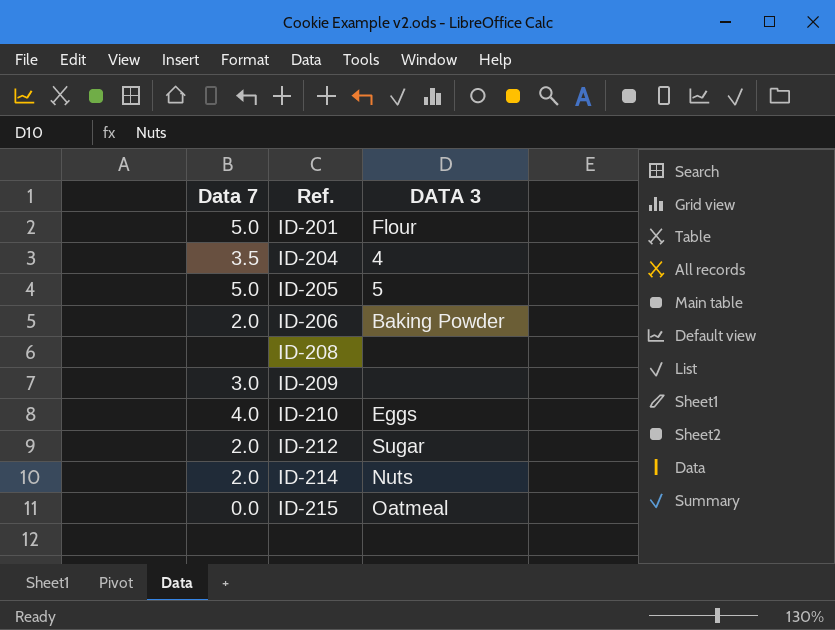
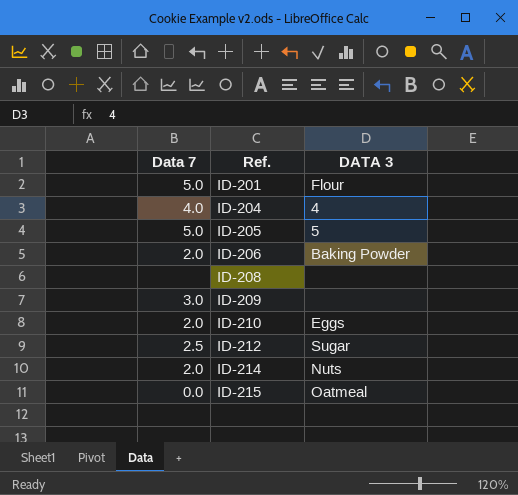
ID-204 | Data 7: 3.5 -> 4.0
ID-210 | Data 7: 4.0 -> 2.0
ID-212 | Data 7: 2.0 -> 2.5

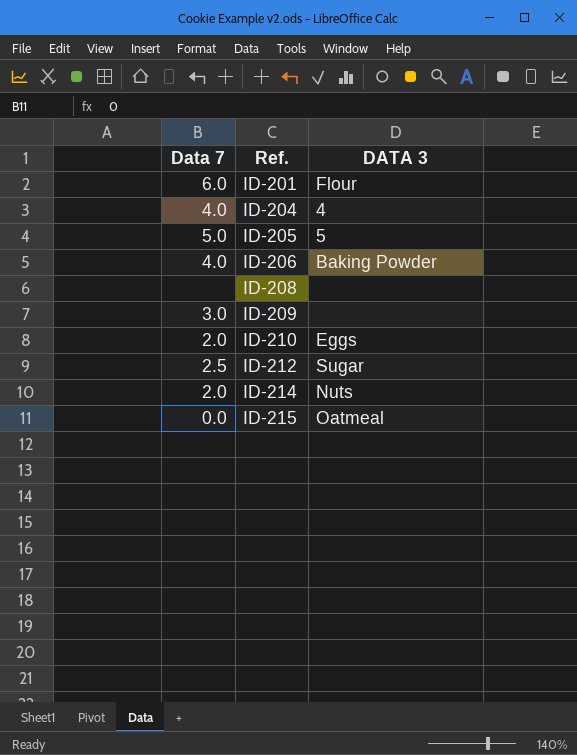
ID-201 | Data 7: 5.0 -> 6.0
ID-206 | Data 7: 2.0 -> 4.0

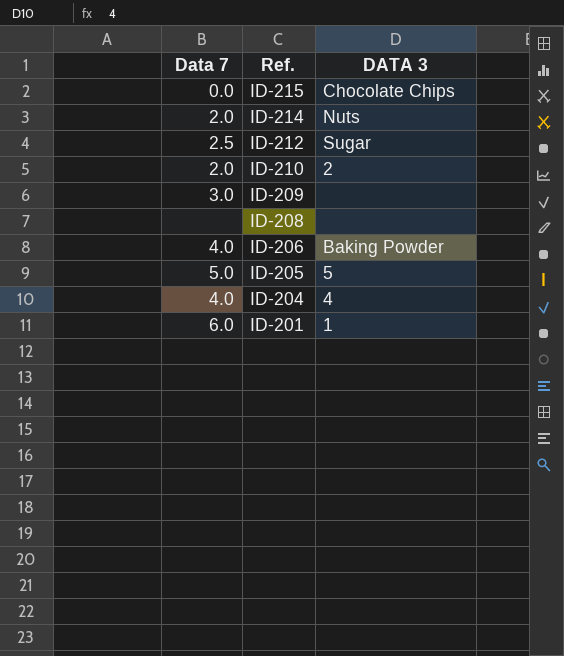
row order: Ref. ascending -> Ref. descending
ID-215 | DATA 3: Oatmeal -> Chocolate Chips
ID-210 | DATA 3: Eggs -> 2
ID-201 | DATA 3: Flour -> 1

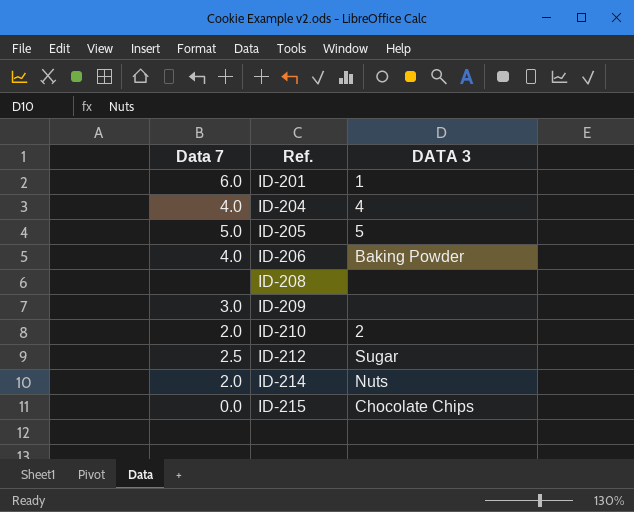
row order: Ref. descending -> Ref. ascending

